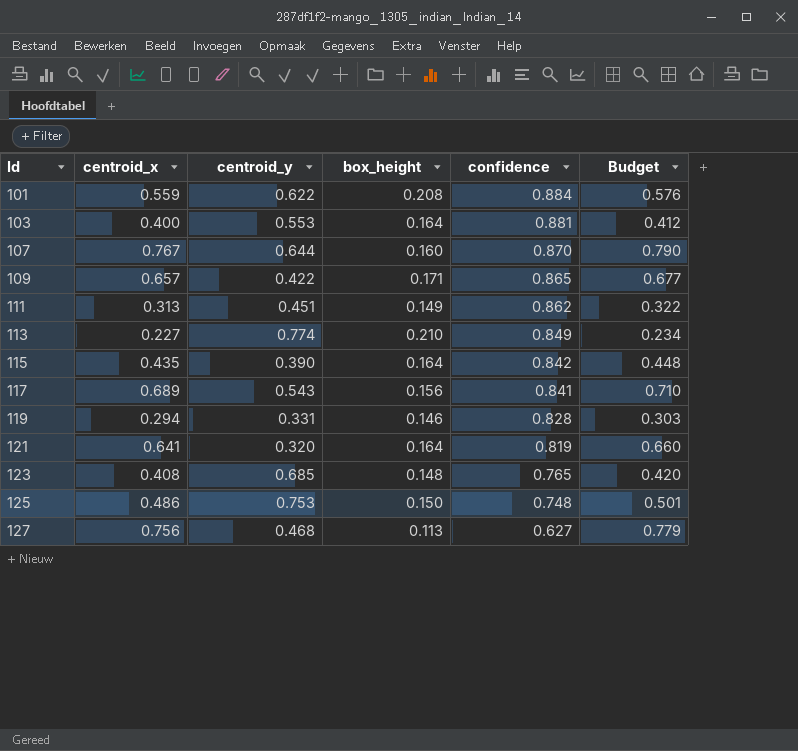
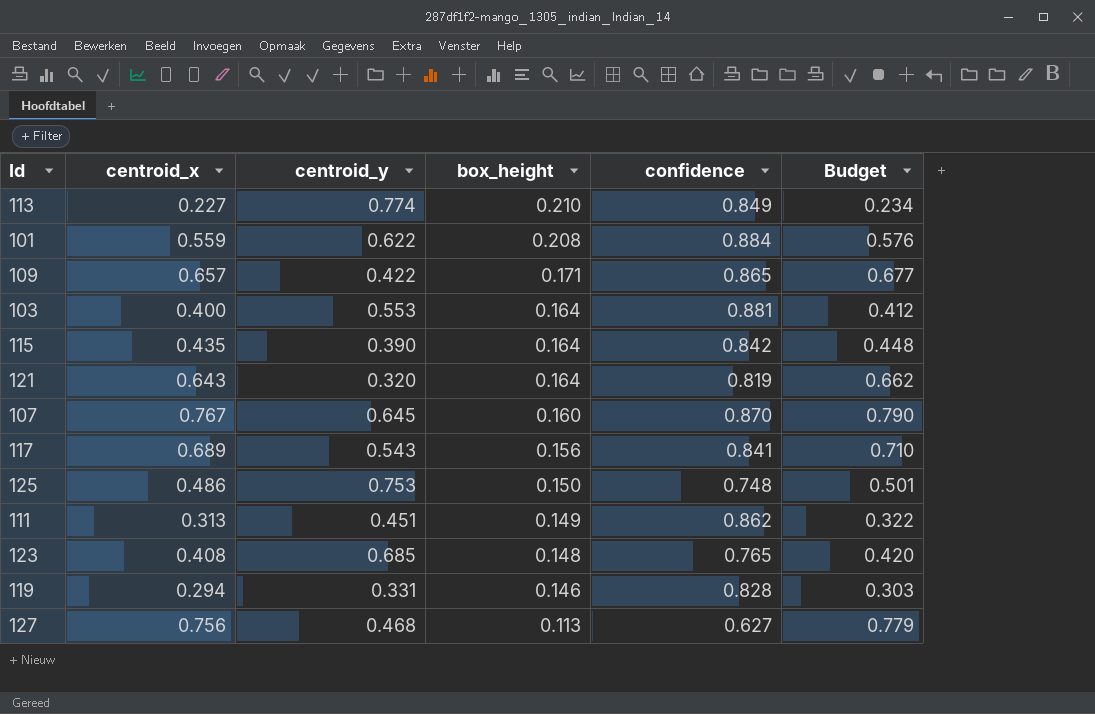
row order: Id ascending -> box_height descending
121 | centroid_x: 0.641 -> 0.643
121 | Budget: 0.660 -> 0.662
107 | centroid_y: 0.644 -> 0.645

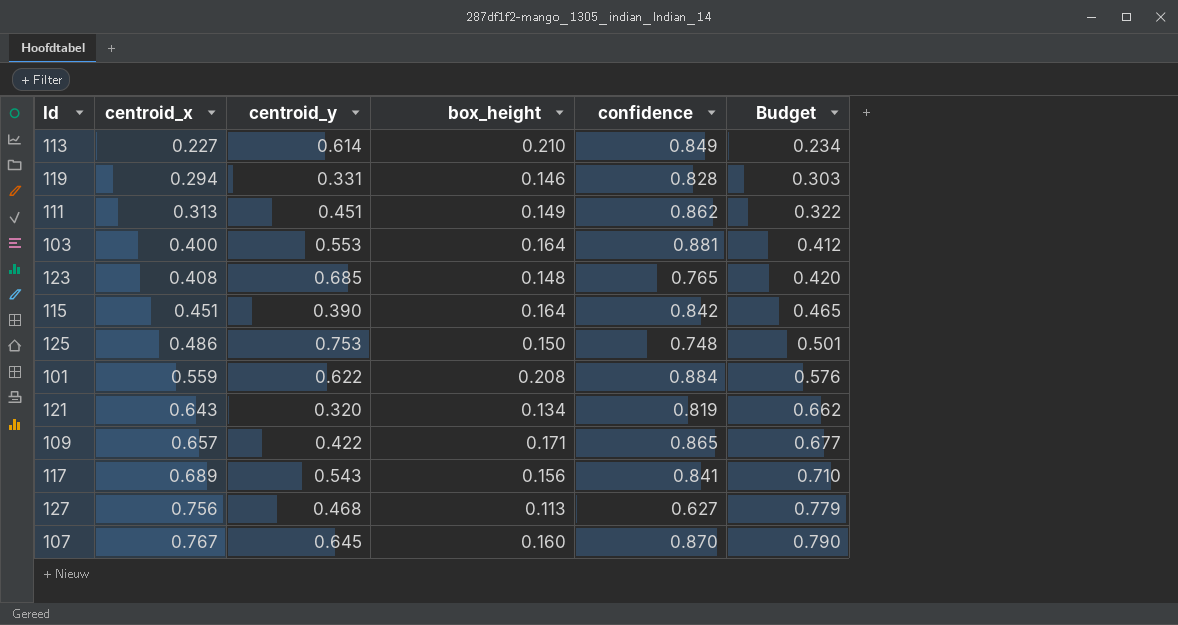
row order: box_height descending -> centroid_x ascending
113 | centroid_y: 0.774 -> 0.614
115 | centroid_x: 0.435 -> 0.451
115 | Budget: 0.448 -> 0.465
121 | box_height: 0.164 -> 0.134

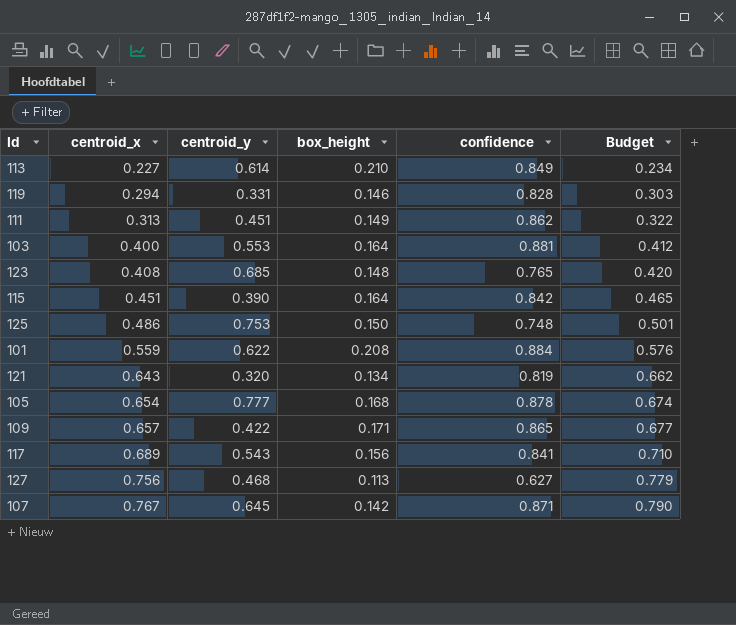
row 105: none -> 0.654 | 0.777 | 0.168 | 0.878 | 0.674
107 | box_height: 0.160 -> 0.142
107 | confidence: 0.870 -> 0.871

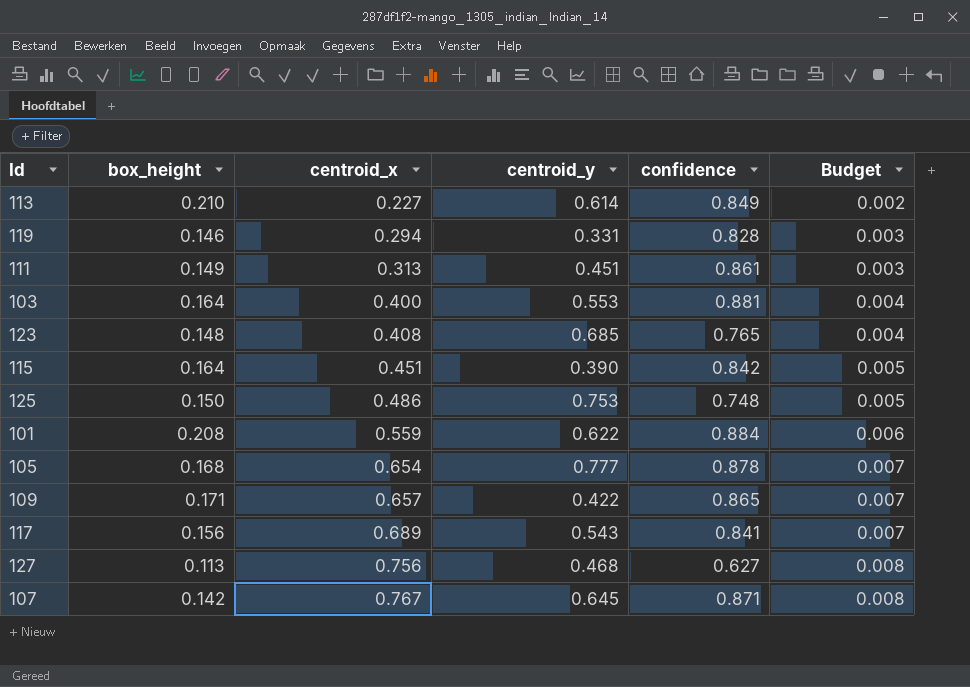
column box_height | position: 4 -> 2
column Budget | formula: [centroid_x] * 1.03 -> [centroid_x] * 0.01
row 121: 0.643 | 0.320 | 0.134 | 0.819 | 0.662 -> none
111 | confidence: 0.862 -> 0.861

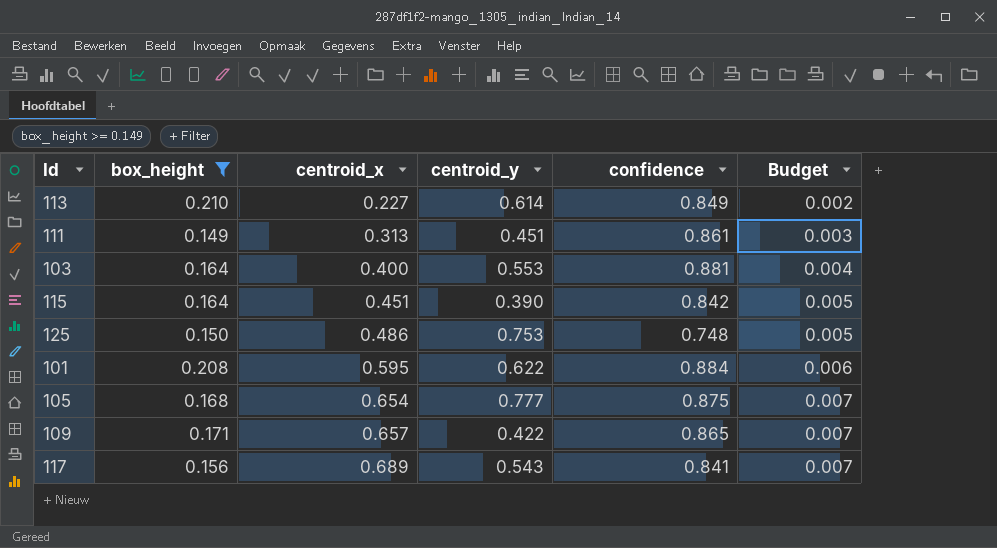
filter: none -> box_height >= 0.149
101 | centroid_x: 0.559 -> 0.595
105 | confidence: 0.878 -> 0.875

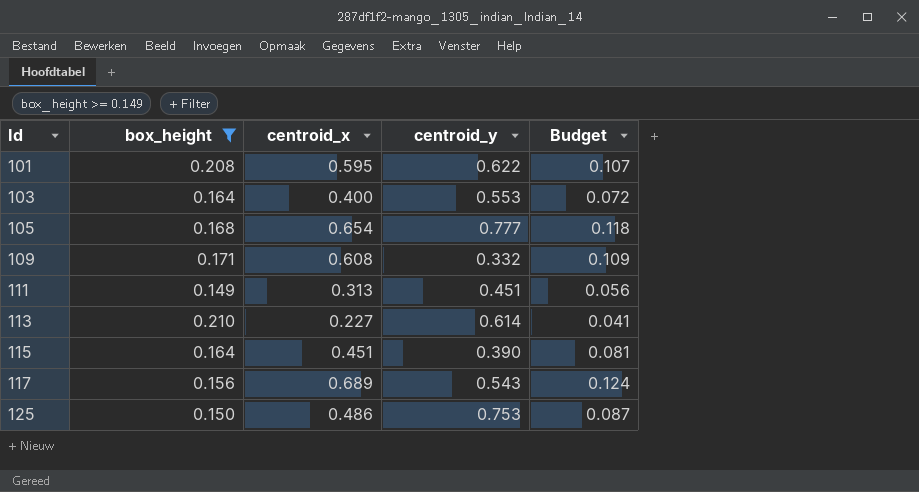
row order: centroid_x ascending -> Id ascending
column confidence | position: 5 -> none
column Budget | formula: [centroid_x] * 0.01 -> [centroid_x] * 0.18
109 | centroid_x: 0.657 -> 0.608
109 | centroid_y: 0.422 -> 0.332

